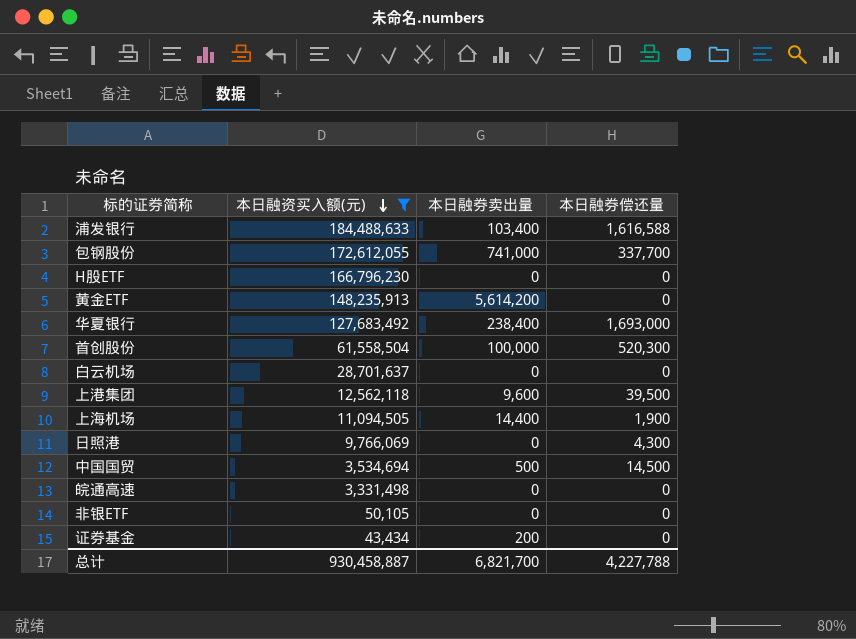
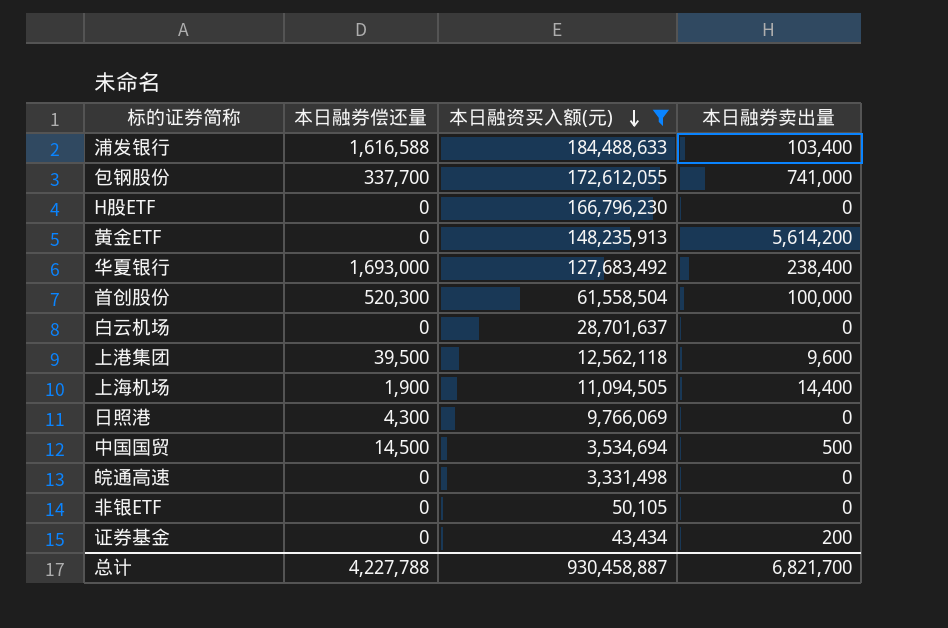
column 本日融券偿还量 | position: 4 -> 2

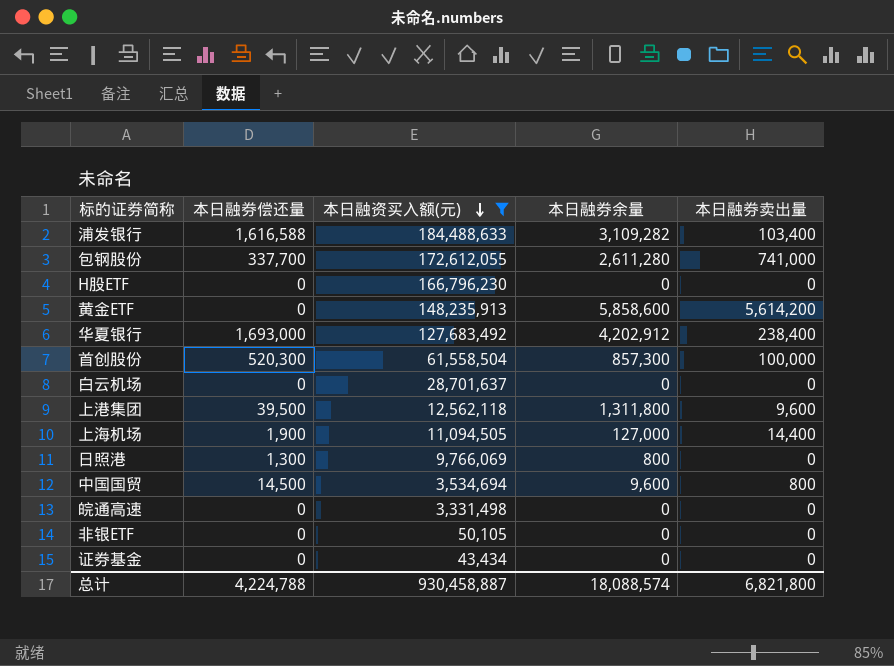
column 本日融券余量 | position: none -> 4
日照港 | 本日融券偿还量: 4,300 -> 1,300
中国国贸 | 本日融券卖出量: 500 -> 800
证券基金 | 本日融券卖出量: 200 -> 0
总计 | 本日融券偿还量: 4,227,788 -> 4,224,788
总计 | 本日融券卖出量: 6,821,700 -> 6,821,800

